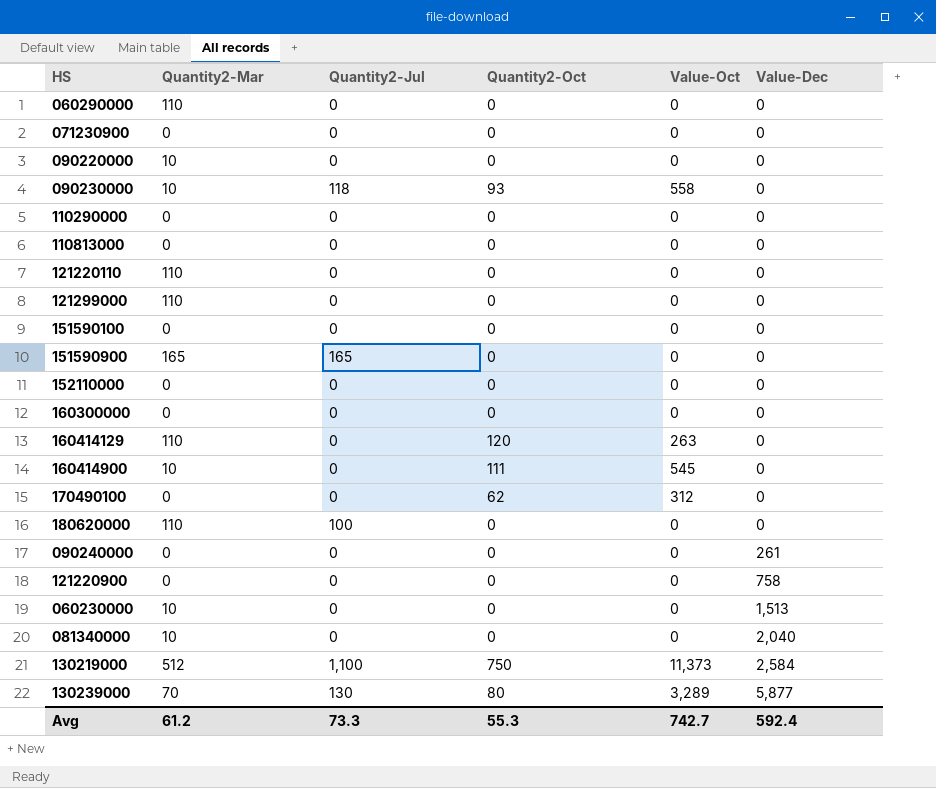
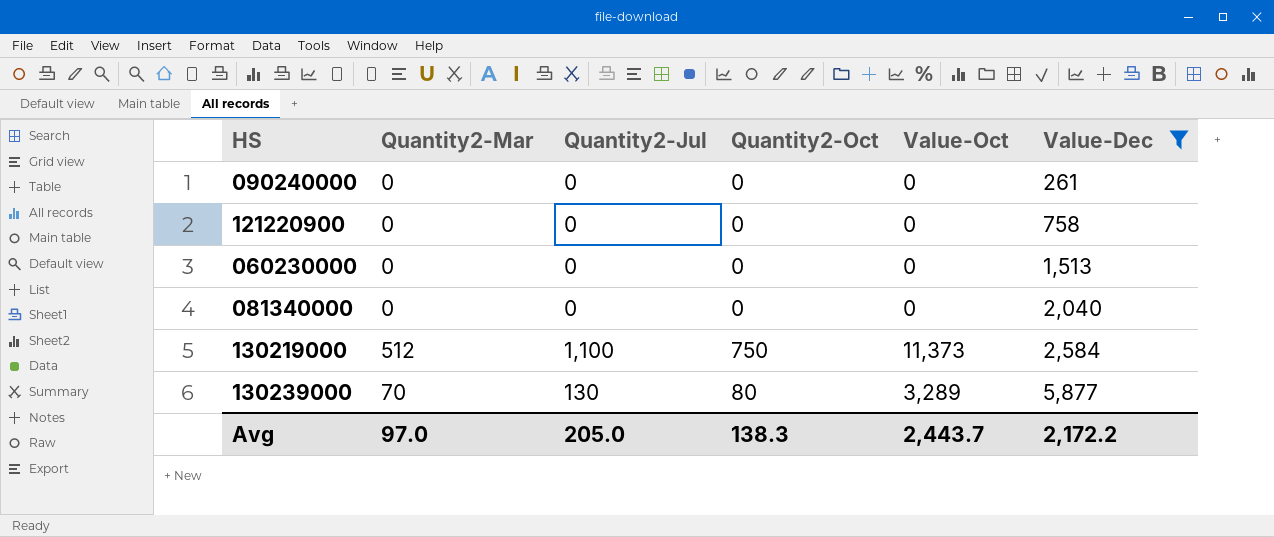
filter: none -> Value-Dec != 0
060230000 | Quantity2-Mar: 10 -> 0
081340000 | Quantity2-Mar: 10 -> 0
Avg | Quantity2-Mar: 61.2 -> 97.0
Avg | Quantity2-Jul: 73.3 -> 205.0
Avg | Quantity2-Oct: 55.3 -> 138.3
Avg | Value-Oct: 742.7 -> 2,443.7
Avg | Value-Dec: 592.4 -> 2,172.2

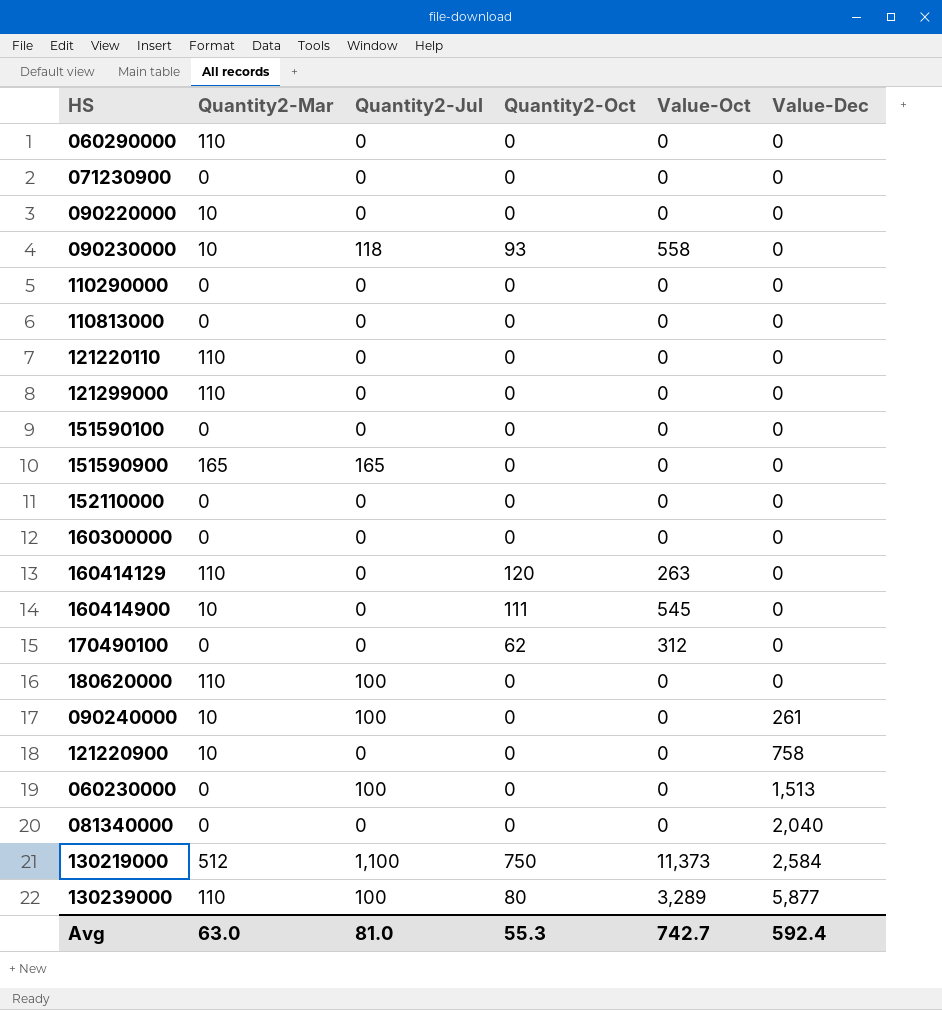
filter: Value-Dec != 0 -> none
090240000 | Quantity2-Mar: 0 -> 10
090240000 | Quantity2-Jul: 0 -> 100
121220900 | Quantity2-Mar: 0 -> 10
060230000 | Quantity2-Jul: 0 -> 100
130239000 | Quantity2-Mar: 70 -> 110
130239000 | Quantity2-Jul: 130 -> 100
Avg | Quantity2-Mar: 97.0 -> 63.0
Avg | Quantity2-Jul: 205.0 -> 81.0
Avg | Quantity2-Oct: 138.3 -> 55.3
Avg | Value-Oct: 2,443.7 -> 742.7
Avg | Value-Dec: 2,172.2 -> 592.4

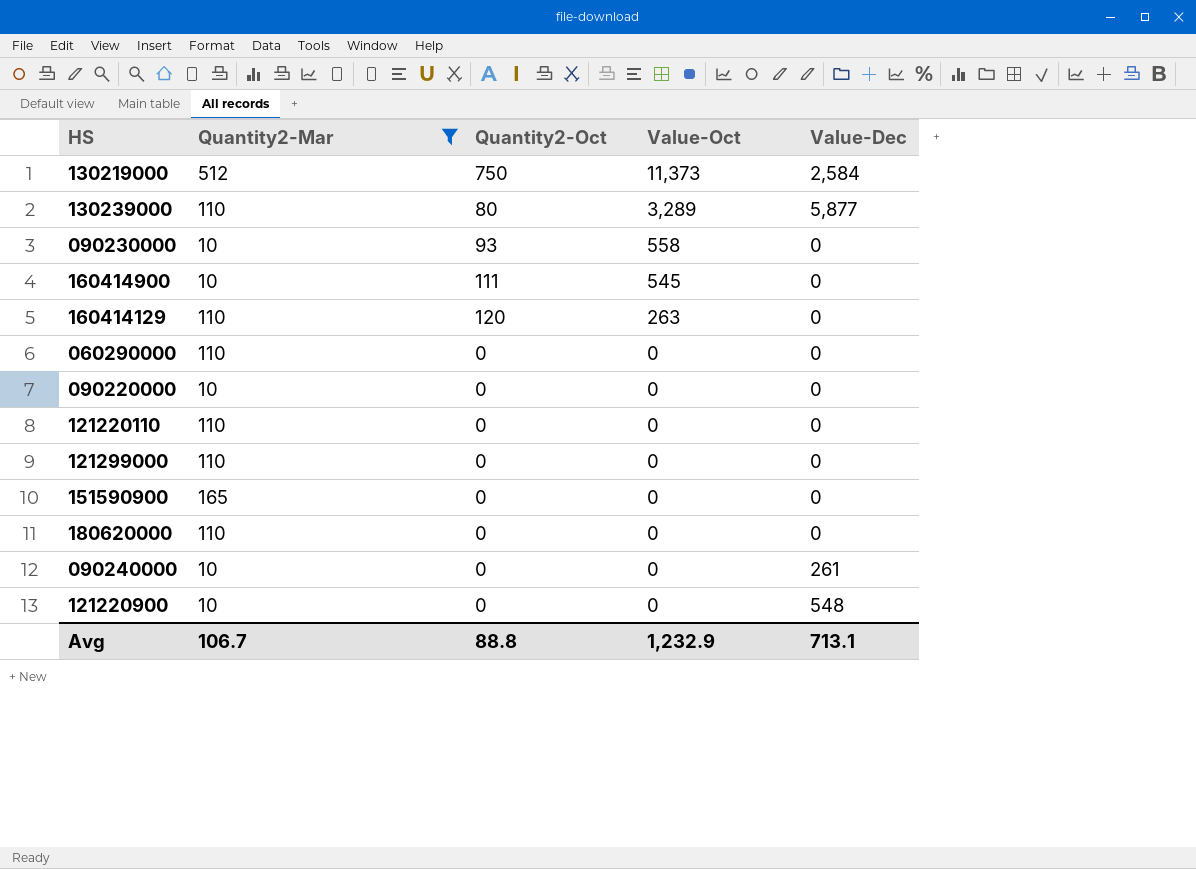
filter: none -> Quantity2-Mar != 0
row order: Value-Dec ascending -> Value-Oct descending
column Quantity2-Jul | position: 3 -> none
121220900 | Value-Dec: 758 -> 548
Avg | Quantity2-Mar: 63.0 -> 106.7
Avg | Quantity2-Oct: 55.3 -> 88.8
Avg | Value-Oct: 742.7 -> 1,232.9
Avg | Value-Dec: 592.4 -> 713.1

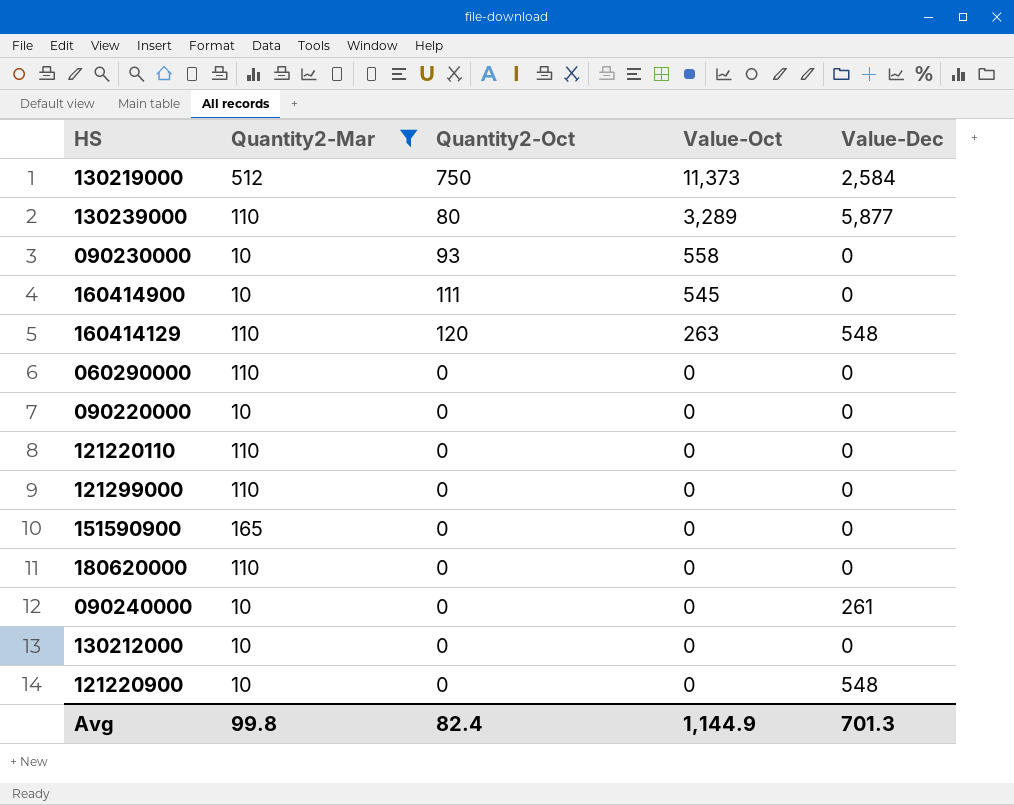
160414129 | Value-Dec: 0 -> 548
row 130212000: none -> 10 | 0 | 0 | 0
Avg | Quantity2-Mar: 106.7 -> 99.8
Avg | Quantity2-Oct: 88.8 -> 82.4
Avg | Value-Oct: 1,232.9 -> 1,144.9
Avg | Value-Dec: 713.1 -> 701.3

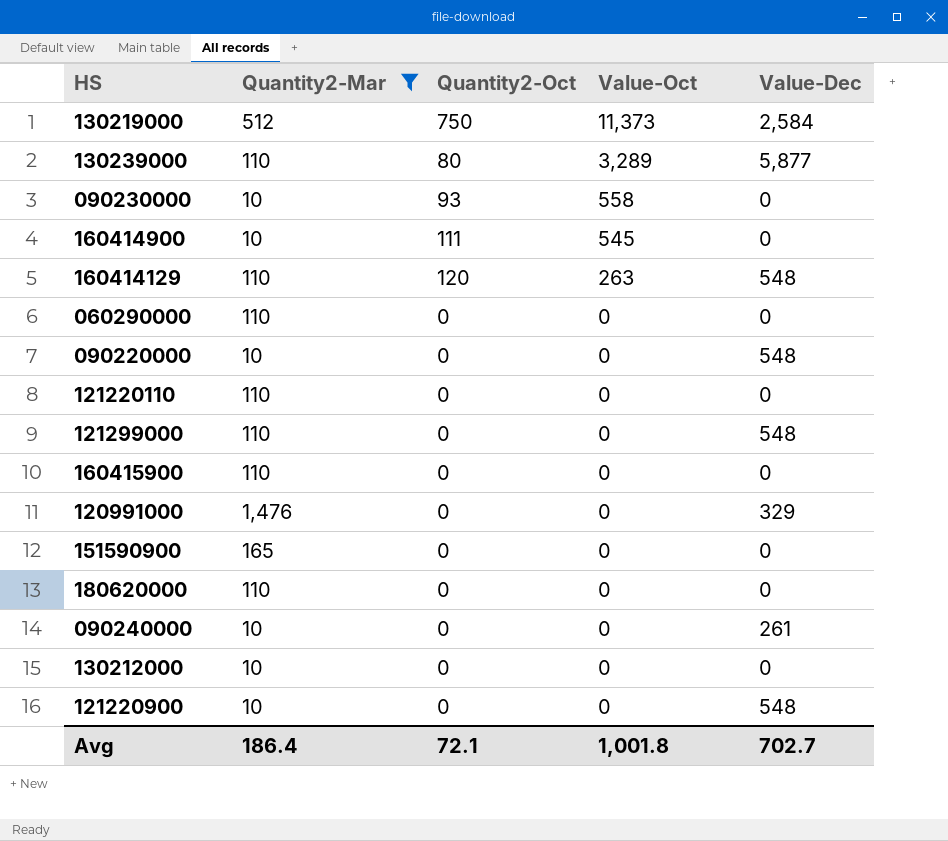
090220000 | Value-Dec: 0 -> 548
121299000 | Value-Dec: 0 -> 548
row 160415900: none -> 110 | 0 | 0 | 0
row 120991000: none -> 1,476 | 0 | 0 | 329
Avg | Quantity2-Mar: 99.8 -> 186.4
Avg | Quantity2-Oct: 82.4 -> 72.1
Avg | Value-Oct: 1,144.9 -> 1,001.8
Avg | Value-Dec: 701.3 -> 702.7

